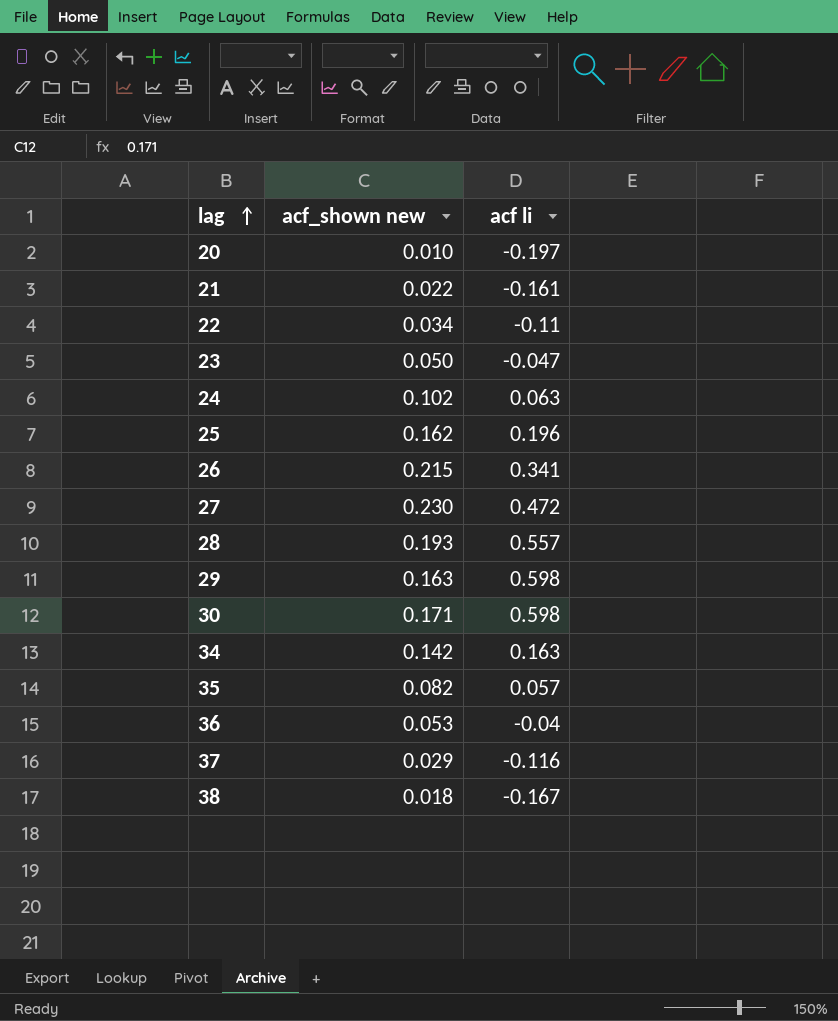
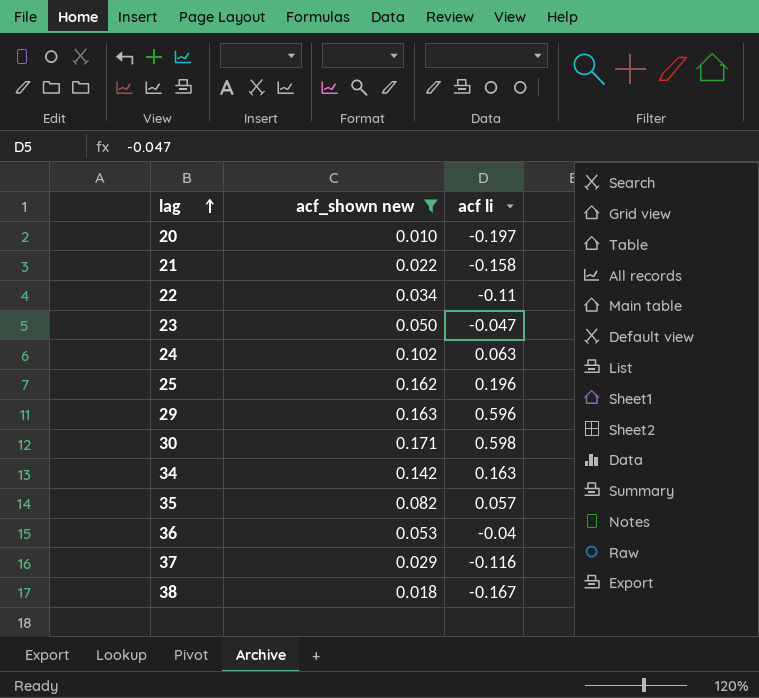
filter: none -> acf_shown new <= 0.171
21 | acf li: -0.161 -> -0.158
29 | acf li: 0.598 -> 0.596

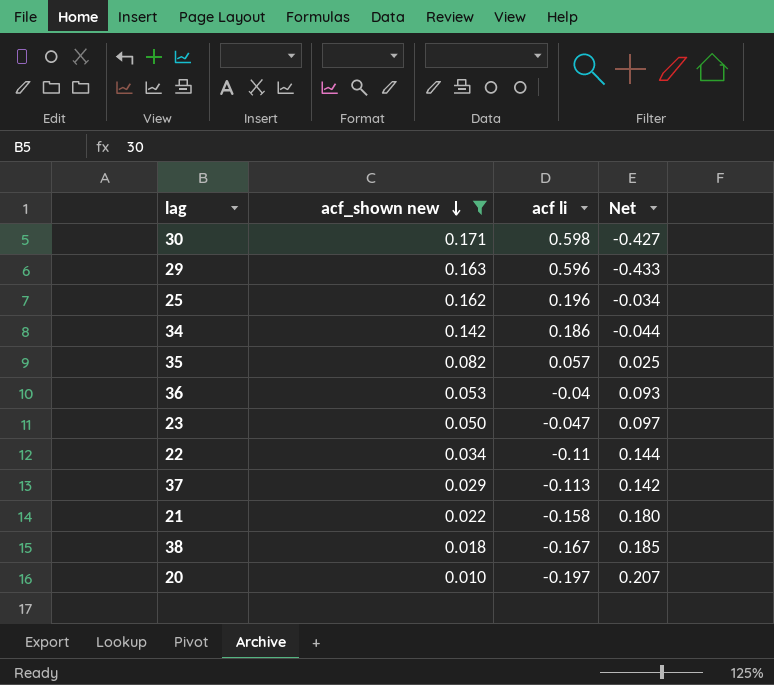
row order: lag ascending -> acf_shown new descending
column Net | formula: none -> [acf_shown new] - [acf li]
row 24: 0.102 | 0.063 -> none
34 | acf li: 0.163 -> 0.186
37 | acf li: -0.116 -> -0.113

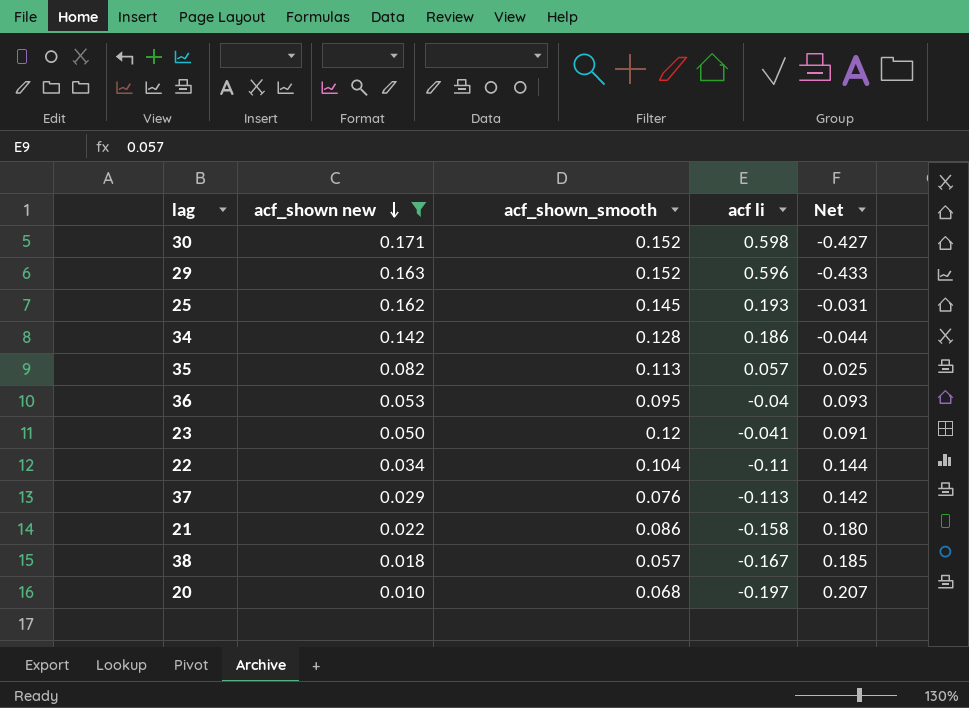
column acf_shown_smooth | position: none -> 3
25 | acf li: 0.196 -> 0.193
25 | Net: -0.034 -> -0.031
23 | acf li: -0.047 -> -0.041
23 | Net: 0.097 -> 0.091

